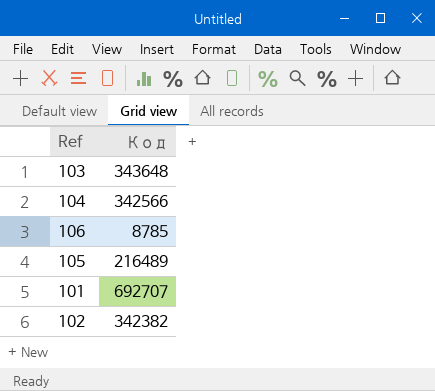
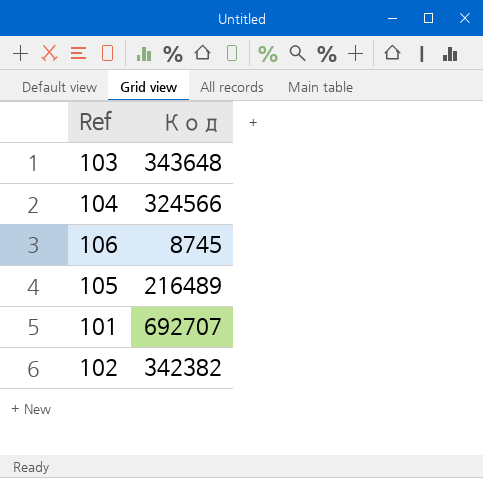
104 | Код: 342566 -> 324566
106 | Код: 8785 -> 8745

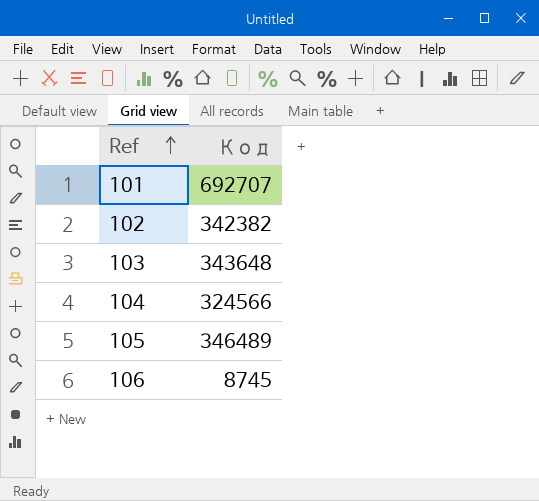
row order: none -> Ref ascending
105 | Код: 216489 -> 346489

